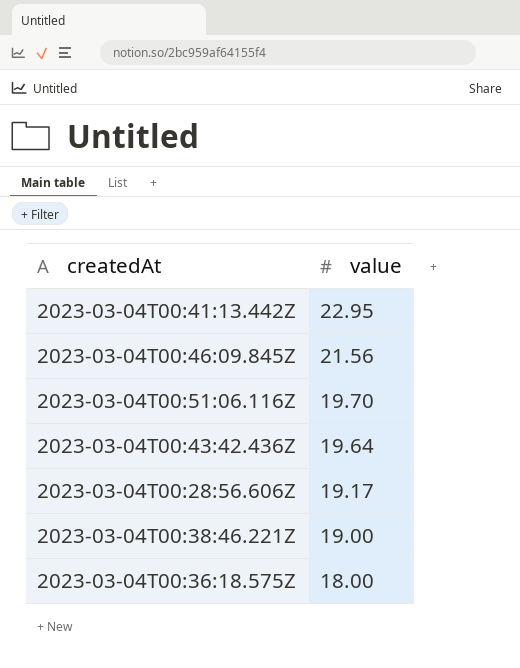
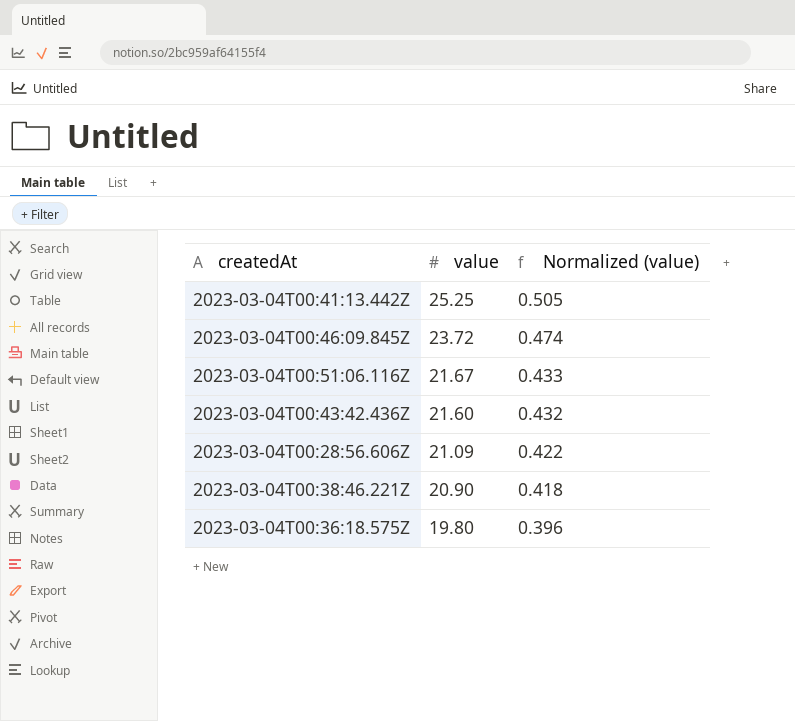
column Normalized (value) | formula: none -> [value] * 0.02
2023-03-04T00:41:13.442Z | value: 22.95 -> 25.25
2023-03-04T00:46:09.845Z | value: 21.56 -> 23.72
2023-03-04T00:51:06.116Z | value: 19.70 -> 21.67
2023-03-04T00:43:42.436Z | value: 19.64 -> 21.60
2023-03-04T00:28:56.606Z | value: 19.17 -> 21.09
2023-03-04T00:38:46.221Z | value: 19.00 -> 20.90
2023-03-04T00:36:18.575Z | value: 18.00 -> 19.80

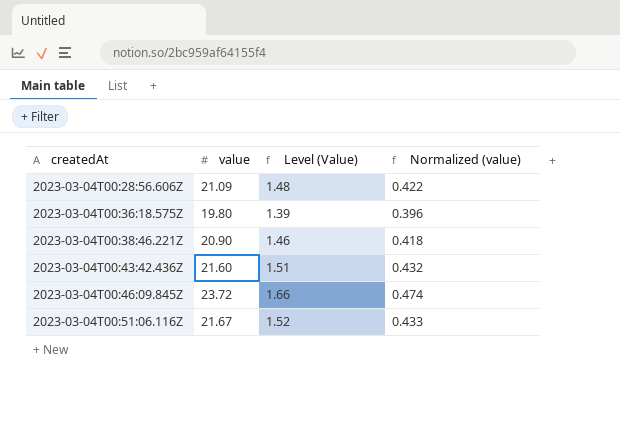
row order: value descending -> createdAt ascending
column Level (Value) | formula: none -> [value] * 0.07
row 2023-03-04T00:41:13.442Z: 25.25 | 0.505 -> none

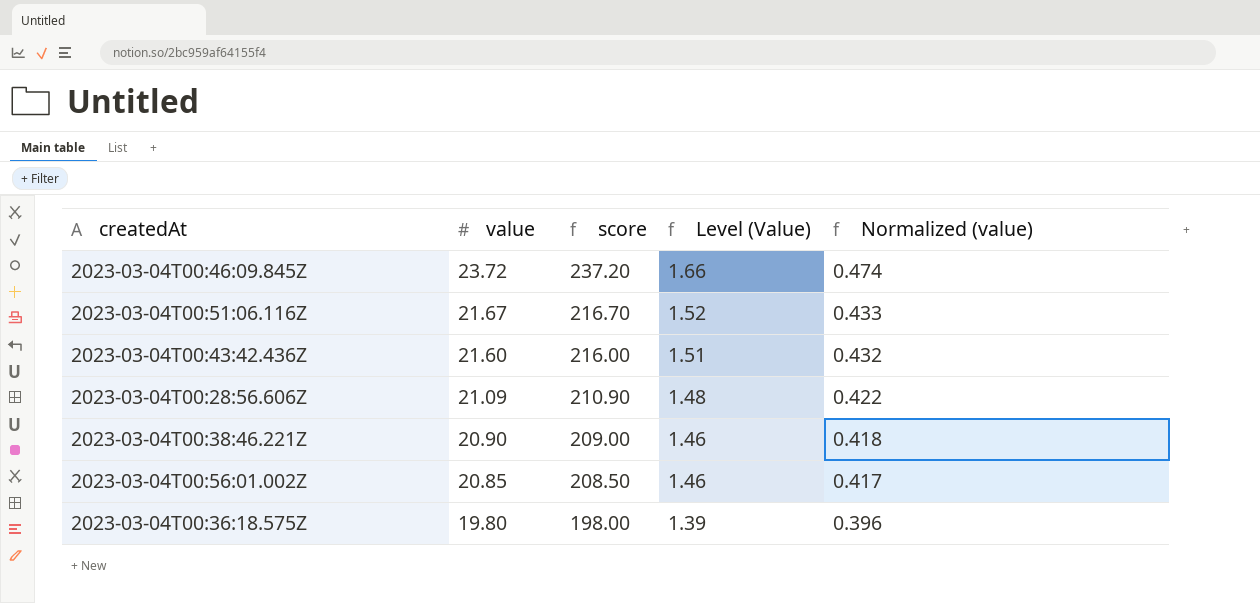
row order: createdAt ascending -> value descending
column score | formula: none -> [value] * 10
row 2023-03-04T00:56:01.002Z: none -> 20.85 | 208.50 | 1.46 | 0.417

